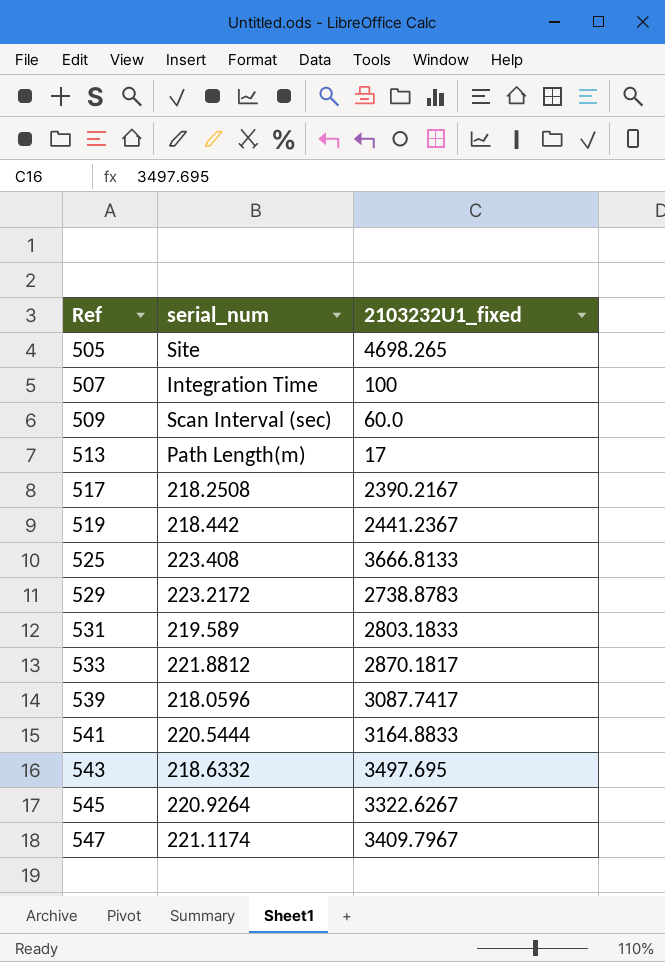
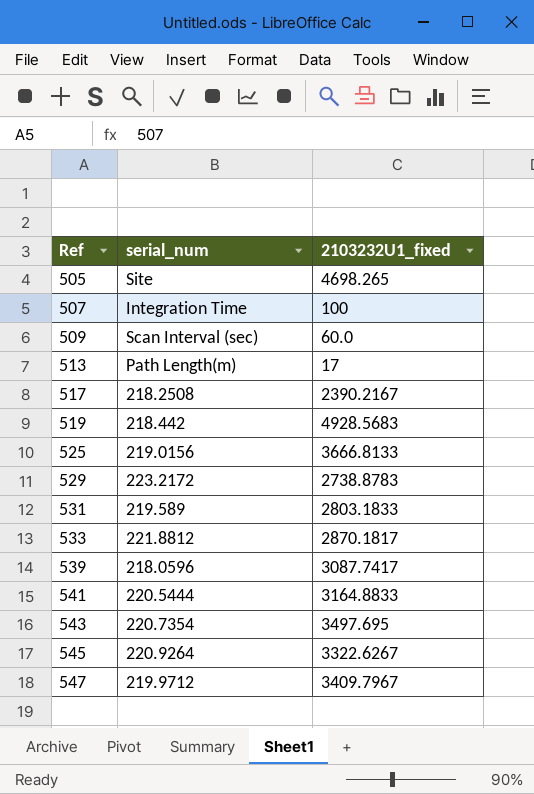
519 | 2103232U1_fixed: 2441.2367 -> 4928.5683
525 | serial_num: 223.408 -> 219.0156
543 | serial_num: 218.6332 -> 220.7354
547 | serial_num: 221.1174 -> 219.9712

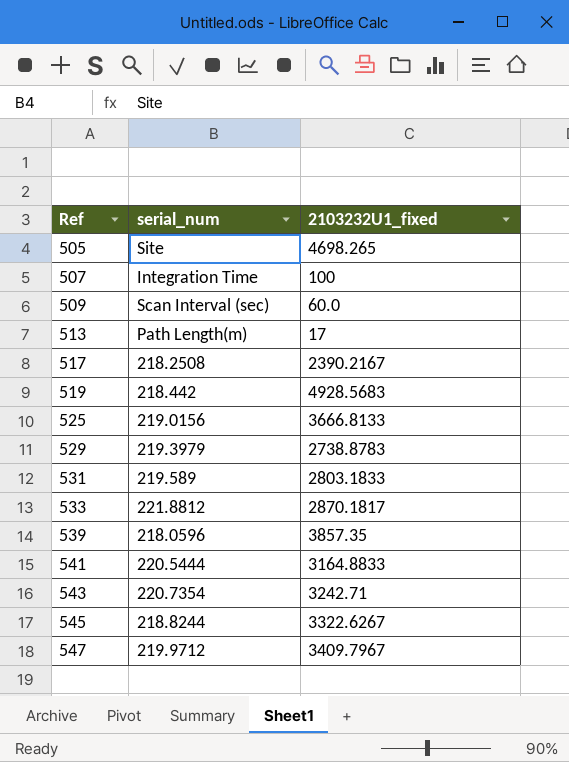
529 | serial_num: 223.2172 -> 219.3979
539 | 2103232U1_fixed: 3087.7417 -> 3857.35
543 | 2103232U1_fixed: 3497.695 -> 3242.71
545 | serial_num: 220.9264 -> 218.8244

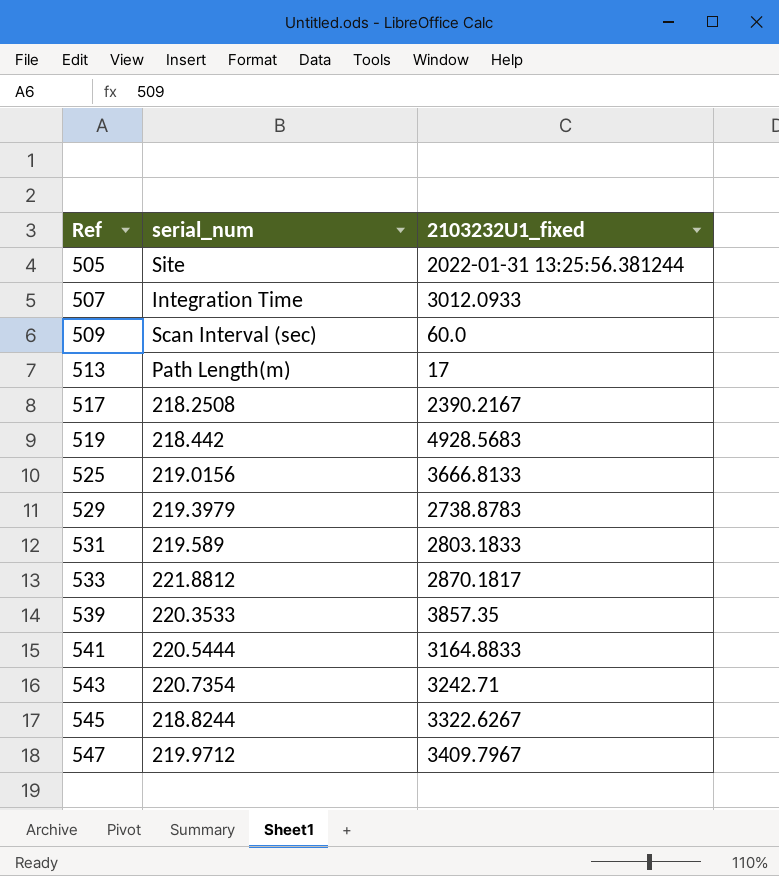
505 | 2103232U1_fixed: 4698.265 -> 2022-01-31 13:25:56.381244
507 | 2103232U1_fixed: 100 -> 3012.0933
539 | serial_num: 218.0596 -> 220.3533

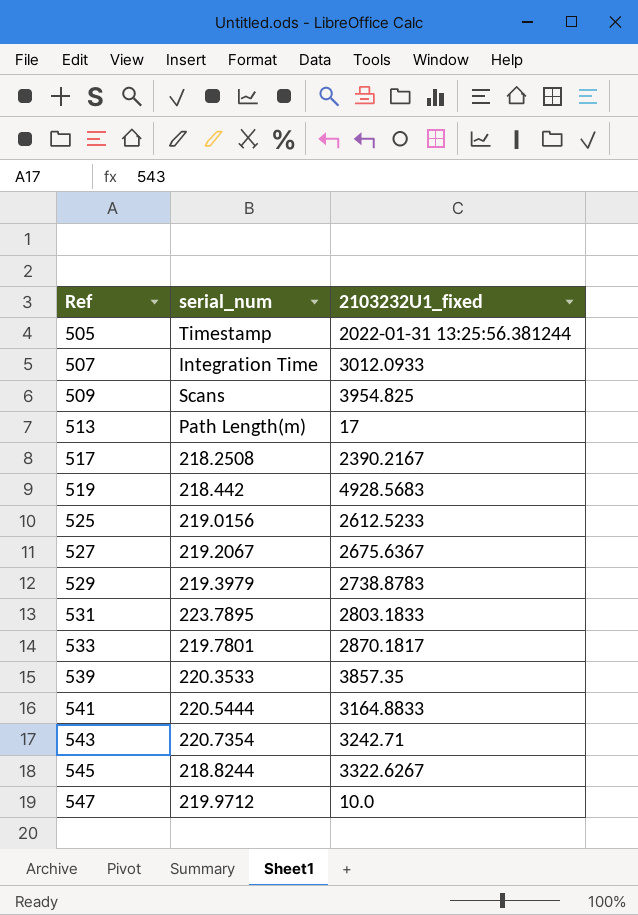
505 | serial_num: Site -> Timestamp
509 | serial_num: Scan Interval (sec) -> Scans
509 | 2103232U1_fixed: 60.0 -> 3954.825
525 | 2103232U1_fixed: 3666.8133 -> 2612.5233
row 527: none -> 219.2067 | 2675.6367
531 | serial_num: 219.589 -> 223.7895
533 | serial_num: 221.8812 -> 219.7801
547 | 2103232U1_fixed: 3409.7967 -> 10.0

